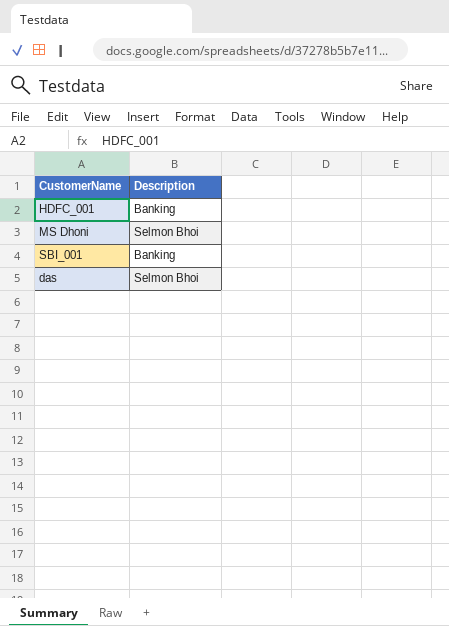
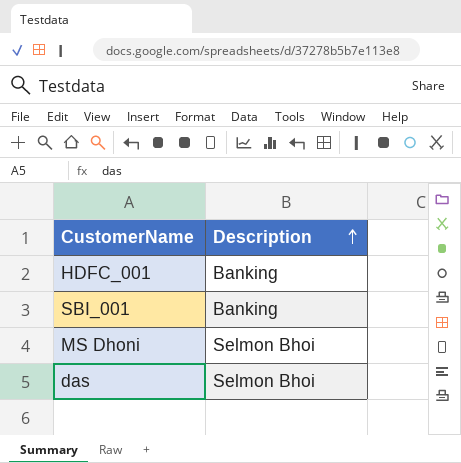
row order: none -> Description ascending

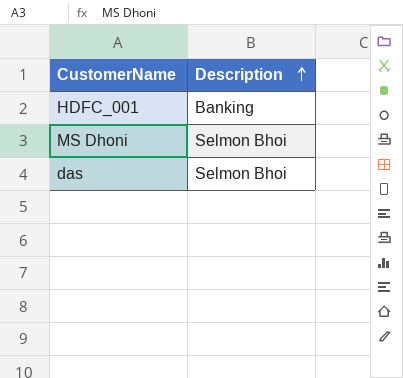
row SBI_001: Banking -> none

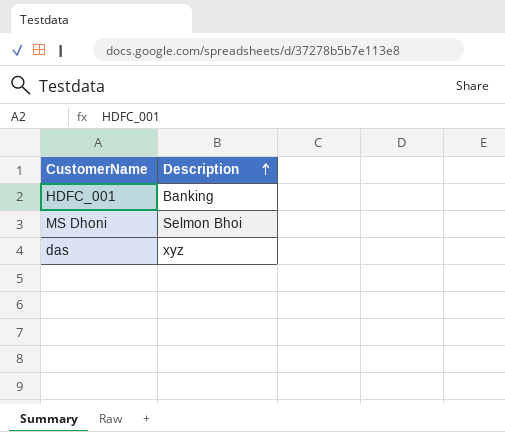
das | Description: Selmon Bhoi -> xyz

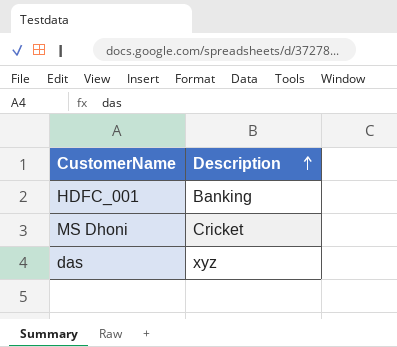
MS Dhoni | Description: Selmon Bhoi -> Cricket

